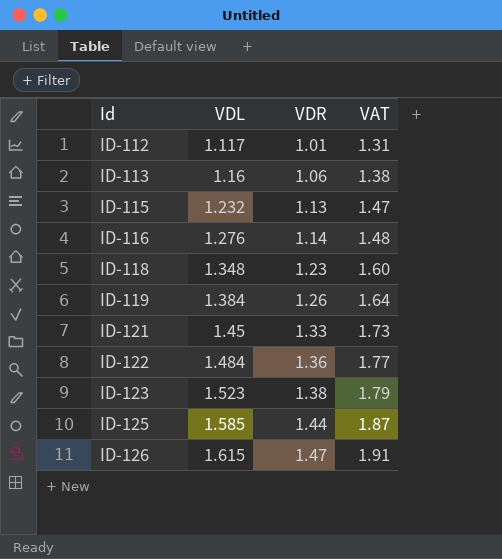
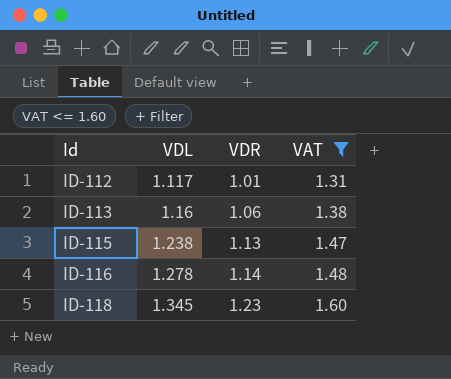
filter: none -> VAT <= 1.60
ID-115 | VDL: 1.232 -> 1.238
ID-116 | VDL: 1.276 -> 1.278
ID-118 | VDL: 1.348 -> 1.345

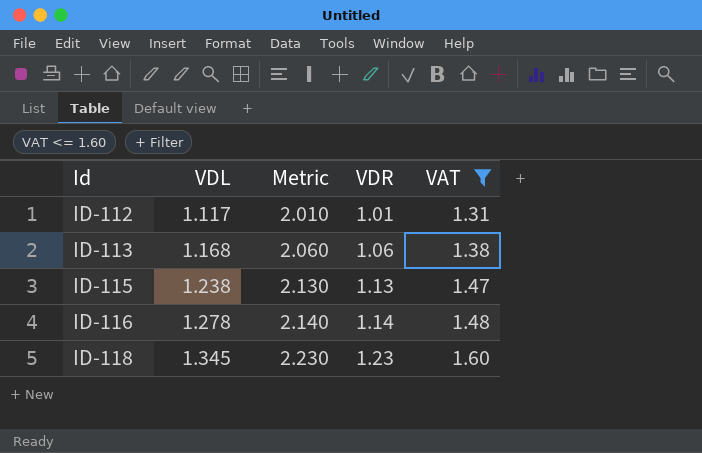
column Metric | formula: none -> [VDR] + 1
ID-113 | VDL: 1.16 -> 1.168

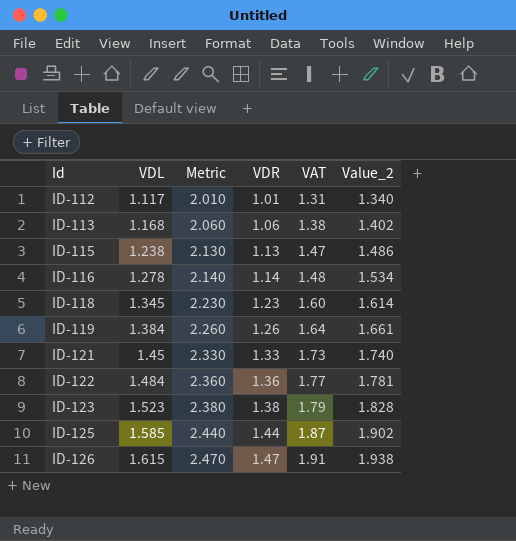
filter: VAT <= 1.60 -> none
column Value_2 | formula: none -> [VDL] * 1.2

